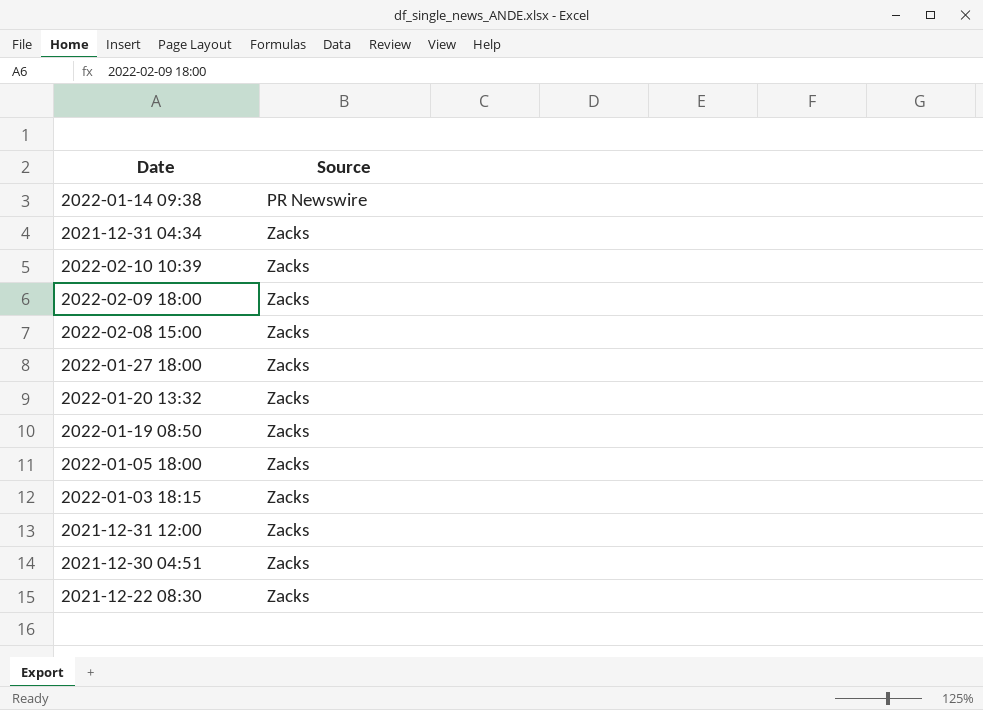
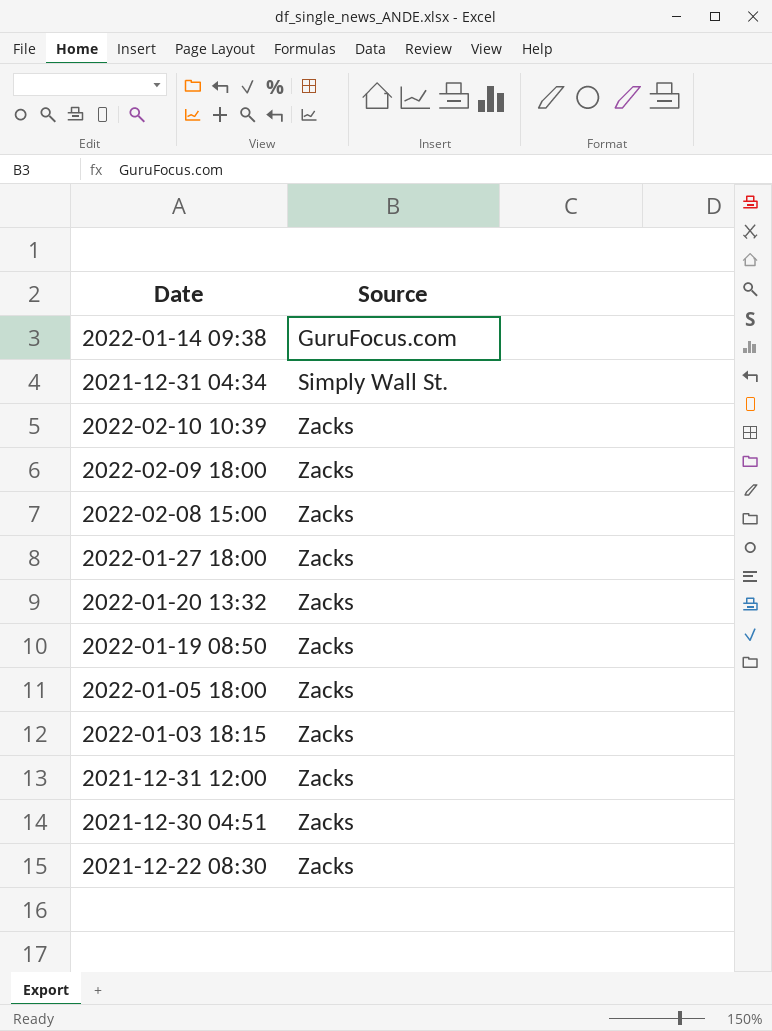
2022-01-14 09:38 | Source: PR Newswire -> GuruFocus.com
2021-12-31 04:34 | Source: Zacks -> Simply Wall St.

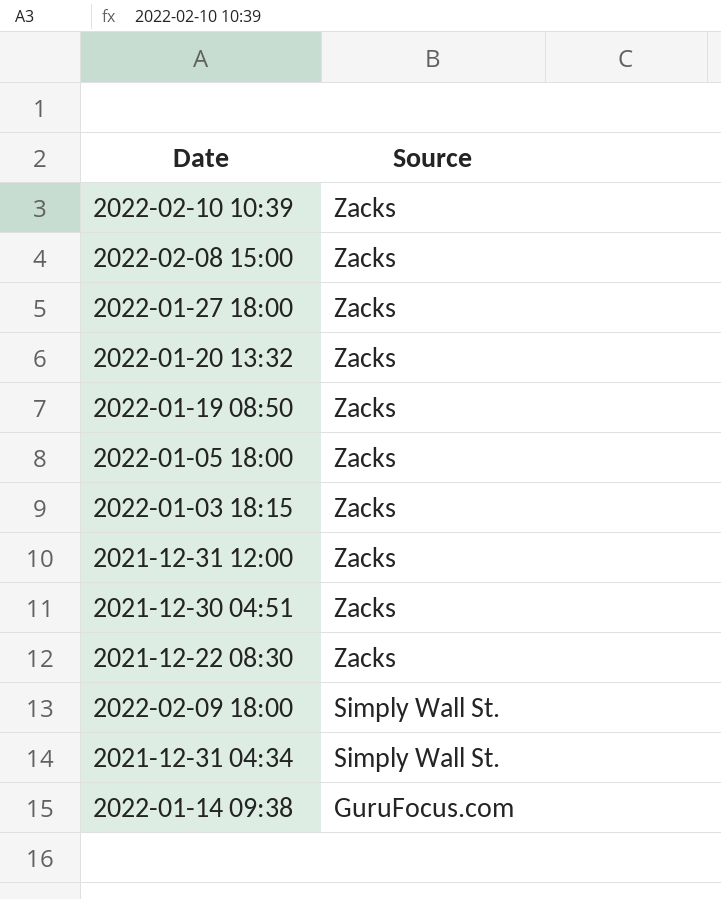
row order: Source ascending -> Source descending
2022-02-09 18:00 | Source: Zacks -> Simply Wall St.

